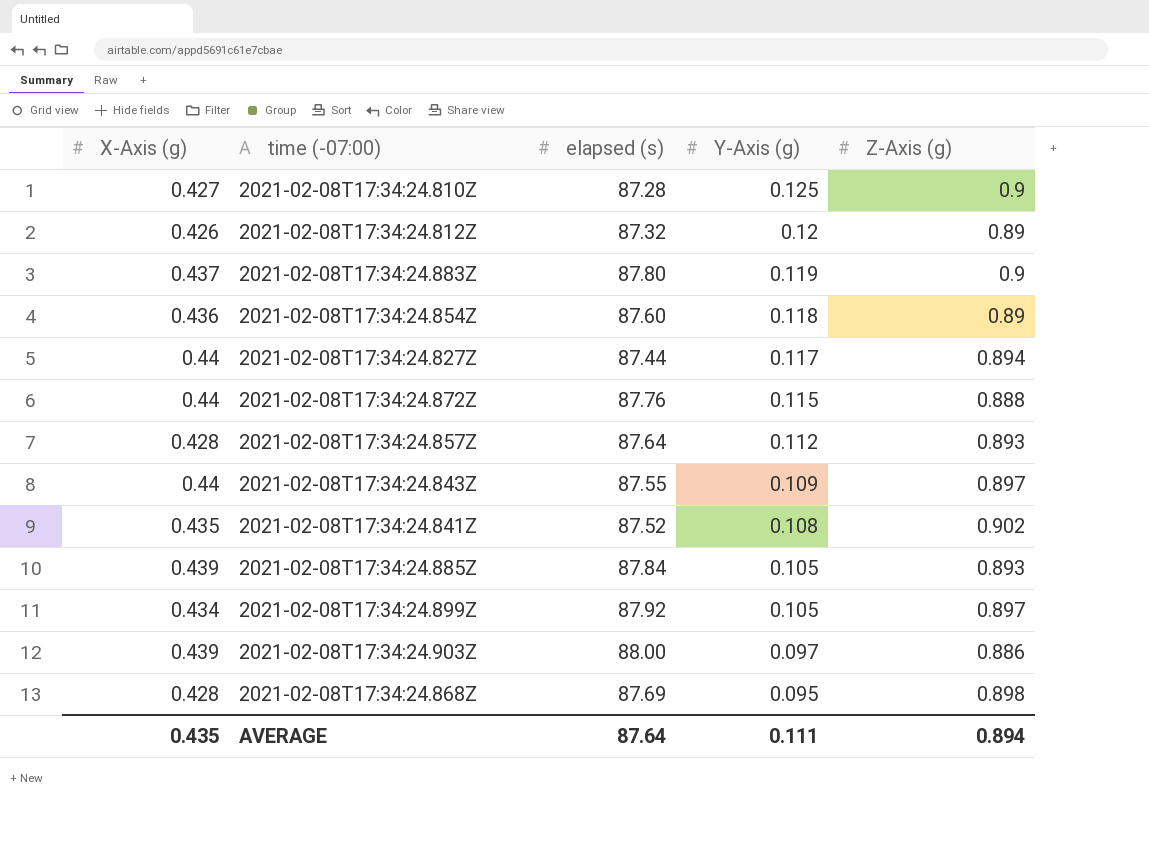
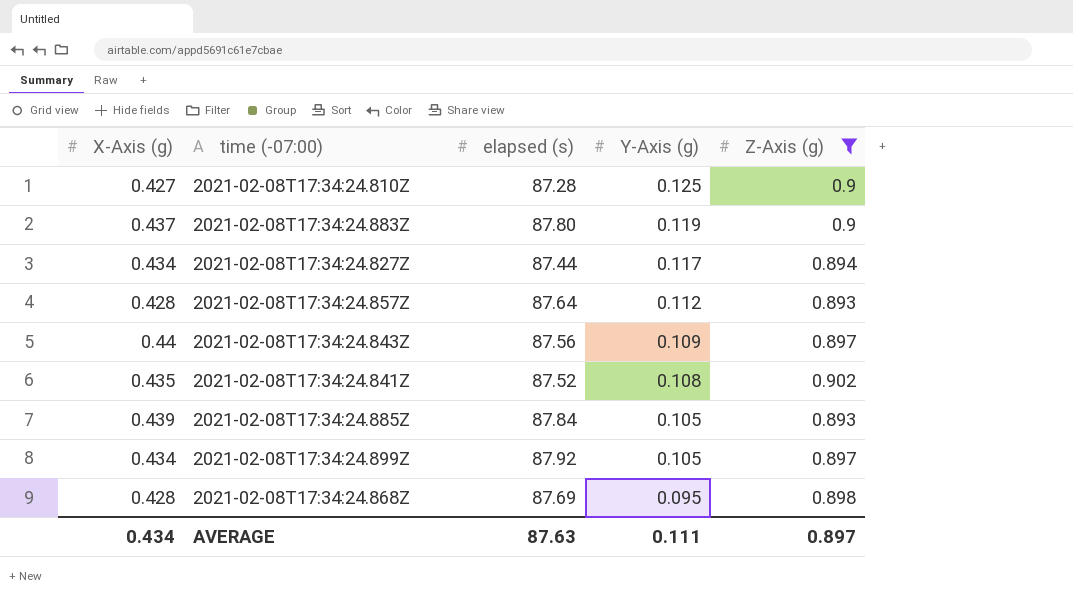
filter: none -> Z-Axis (g) >= 0.893
2021-02-08T17:34:24.827Z | X-Axis (g): 0.44 -> 0.434
2021-02-08T17:34:24.843Z | elapsed (s): 87.55 -> 87.56
AVERAGE | X-Axis (g): 0.435 -> 0.434
AVERAGE | elapsed (s): 87.64 -> 87.63
AVERAGE | Z-Axis (g): 0.894 -> 0.897

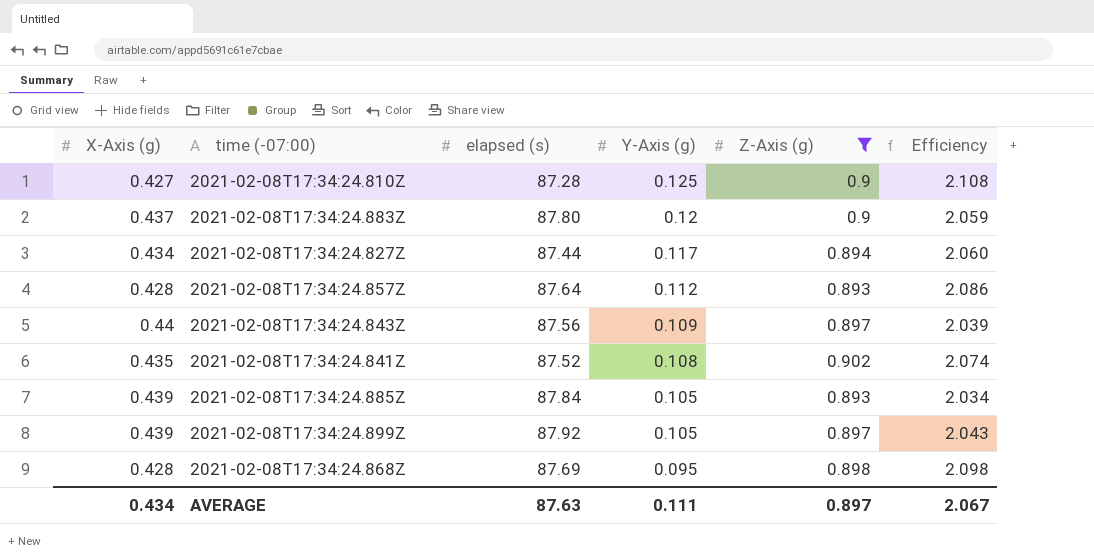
column Efficiency | formula: none -> [Z-Axis (g)] / [X-Axis (g)]
2021-02-08T17:34:24.883Z | Y-Axis (g): 0.119 -> 0.12
2021-02-08T17:34:24.899Z | X-Axis (g): 0.434 -> 0.439

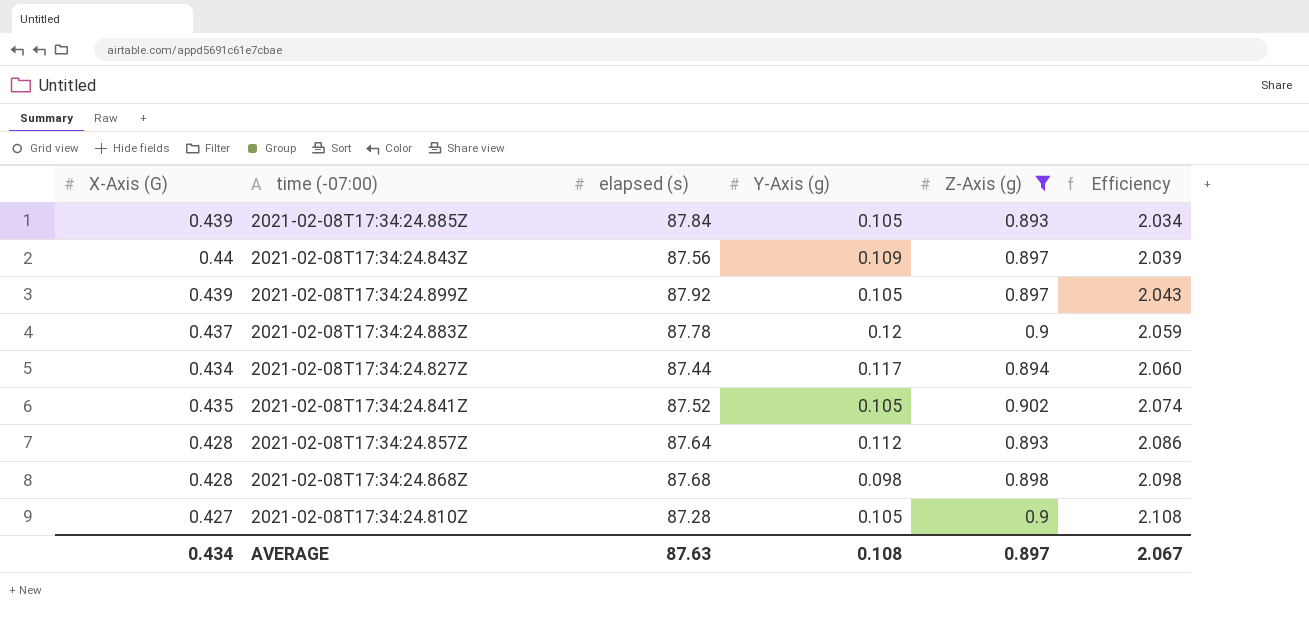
row order: Y-Axis (g) descending -> Efficiency ascending
column name: X-Axis (g) -> X-Axis (G)
2021-02-08T17:34:24.883Z | elapsed (s): 87.80 -> 87.78
2021-02-08T17:34:24.841Z | Y-Axis (g): 0.108 -> 0.105
2021-02-08T17:34:24.868Z | elapsed (s): 87.69 -> 87.68
2021-02-08T17:34:24.868Z | Y-Axis (g): 0.095 -> 0.098
2021-02-08T17:34:24.810Z | Y-Axis (g): 0.125 -> 0.105
AVERAGE | Y-Axis (g): 0.111 -> 0.108

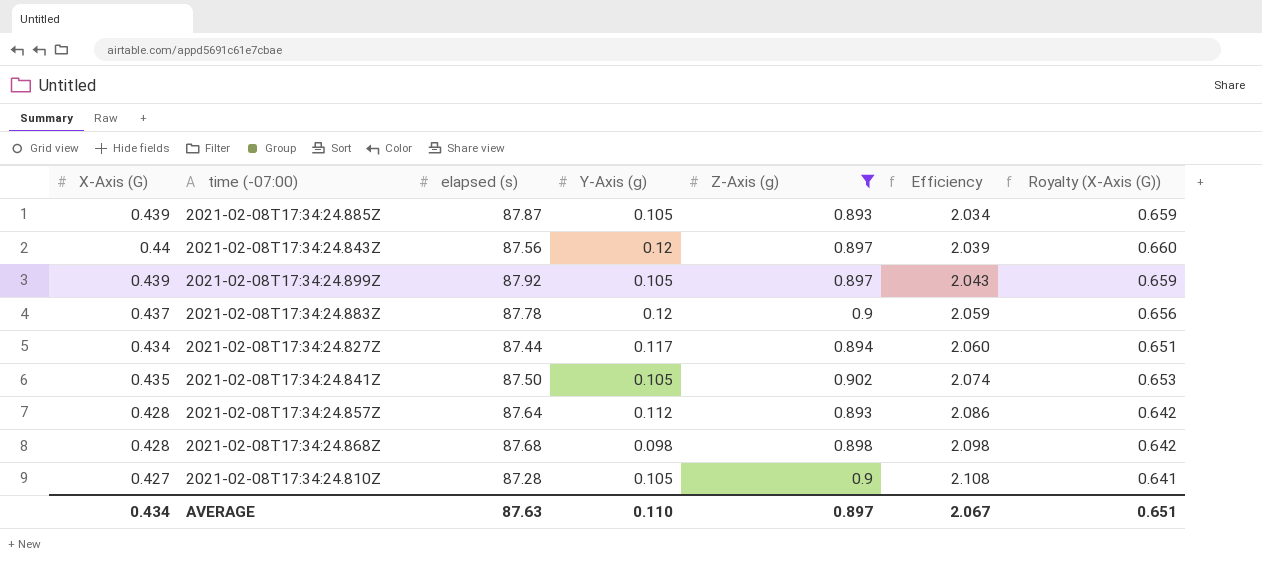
column Royalty (X-Axis (G)) | formula: none -> [X-Axis (G)] * 1.5
2021-02-08T17:34:24.885Z | elapsed (s): 87.84 -> 87.87
2021-02-08T17:34:24.843Z | Y-Axis (g): 0.109 -> 0.12
2021-02-08T17:34:24.841Z | elapsed (s): 87.52 -> 87.50
AVERAGE | Y-Axis (g): 0.108 -> 0.110

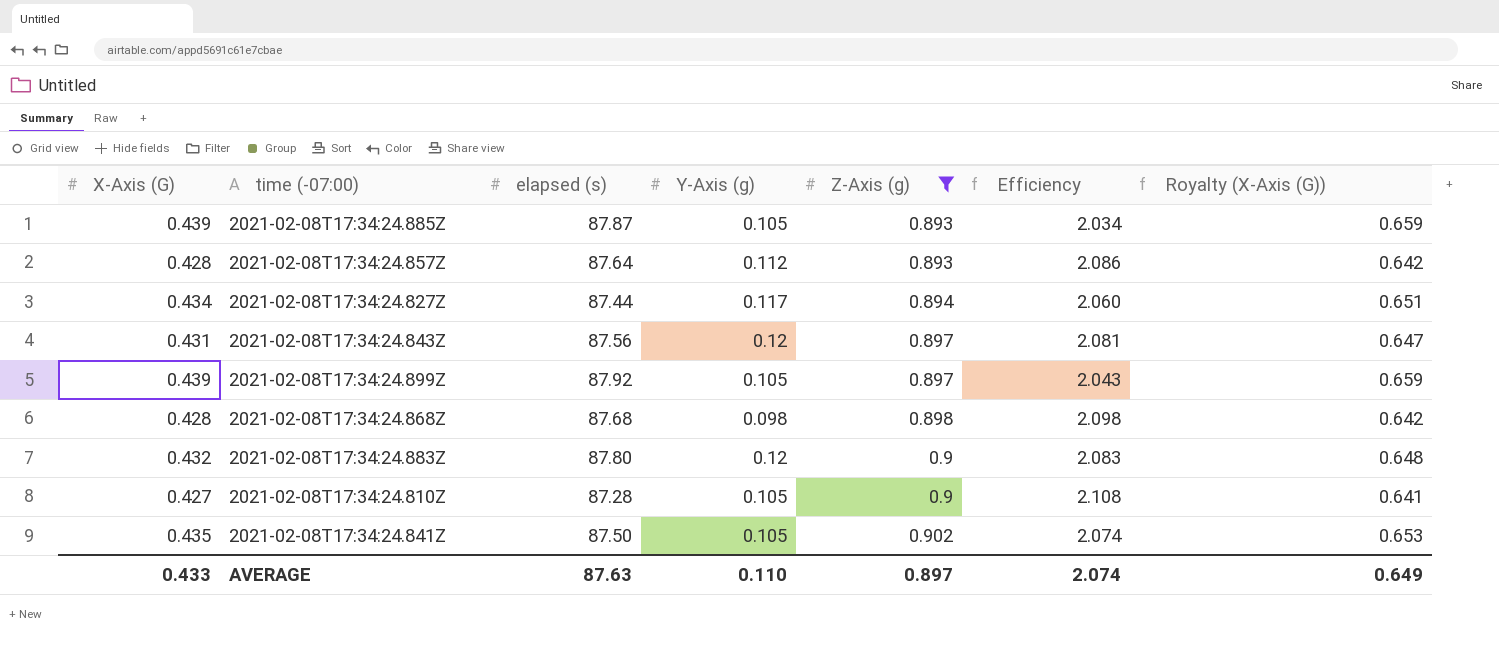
row order: Efficiency ascending -> Z-Axis (g) ascending
2021-02-08T17:34:24.843Z | X-Axis (G): 0.44 -> 0.431
2021-02-08T17:34:24.843Z | Efficiency: 2.039 -> 2.081
2021-02-08T17:34:24.843Z | Royalty (X-Axis (G)): 0.660 -> 0.647
2021-02-08T17:34:24.883Z | X-Axis (G): 0.437 -> 0.432
2021-02-08T17:34:24.883Z | elapsed (s): 87.78 -> 87.80
2021-02-08T17:34:24.883Z | Efficiency: 2.059 -> 2.083
2021-02-08T17:34:24.883Z | Royalty (X-Axis (G)): 0.656 -> 0.648
AVERAGE | X-Axis (G): 0.434 -> 0.433
AVERAGE | Efficiency: 2.067 -> 2.074
AVERAGE | Royalty (X-Axis (G)): 0.651 -> 0.649

